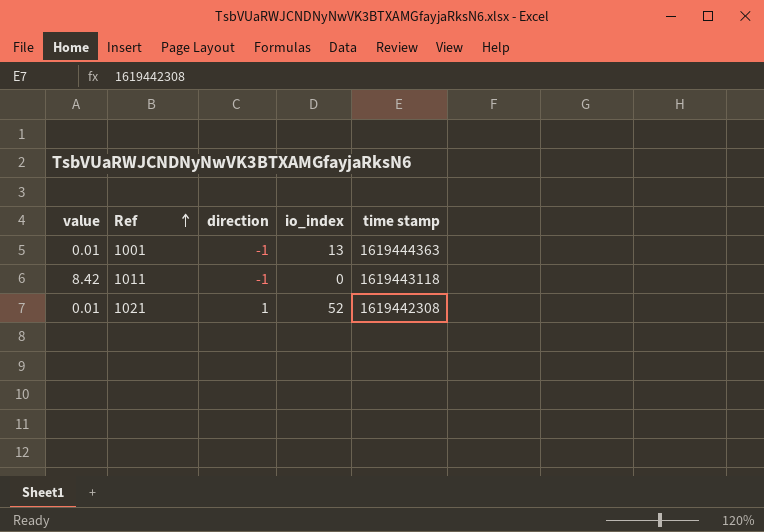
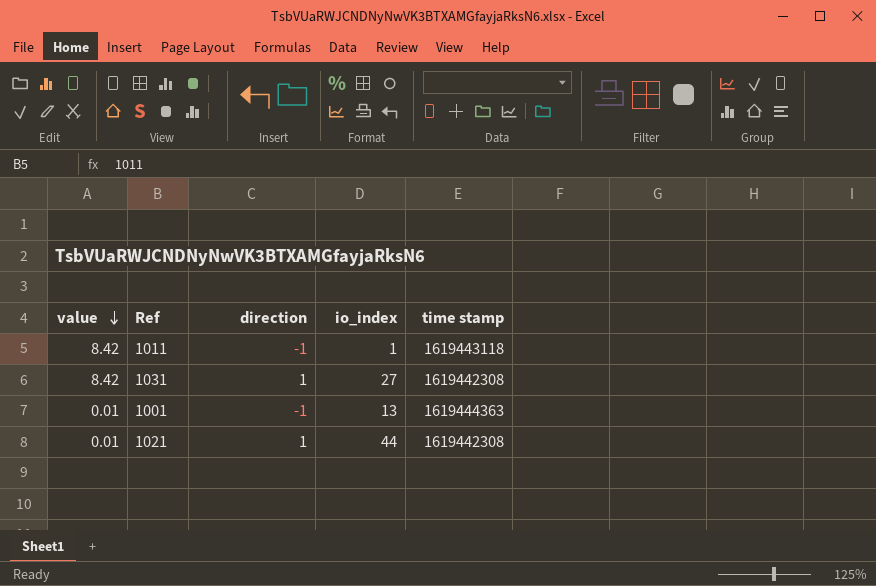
row order: Ref ascending -> value descending
1011 | io_index: 0 -> 1
row 1031: none -> 8.42 | 1 | 27 | 1619442308
1021 | io_index: 52 -> 44

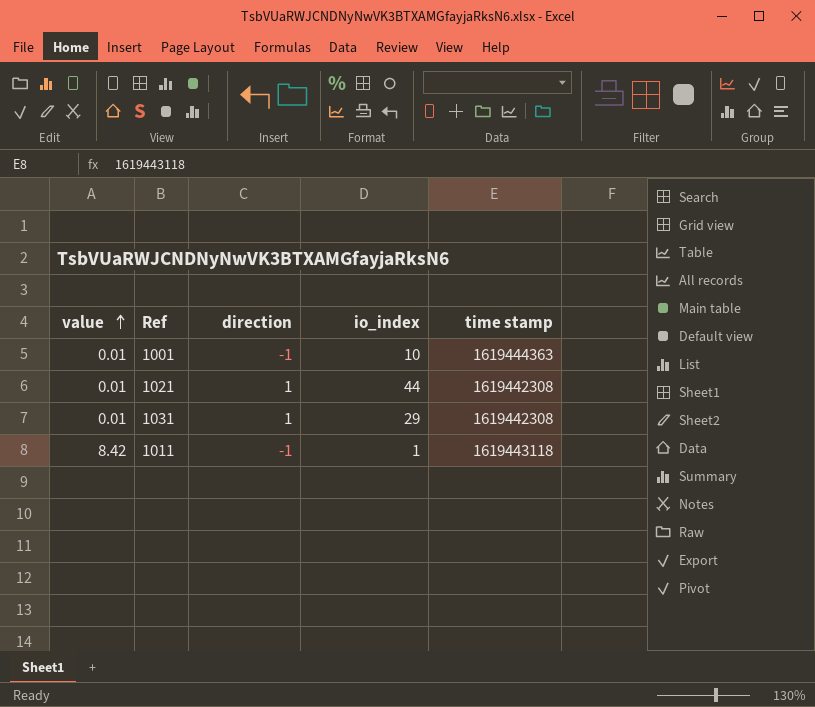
row order: value descending -> value ascending
1001 | io_index: 13 -> 10
1031 | value: 8.42 -> 0.01
1031 | io_index: 27 -> 29

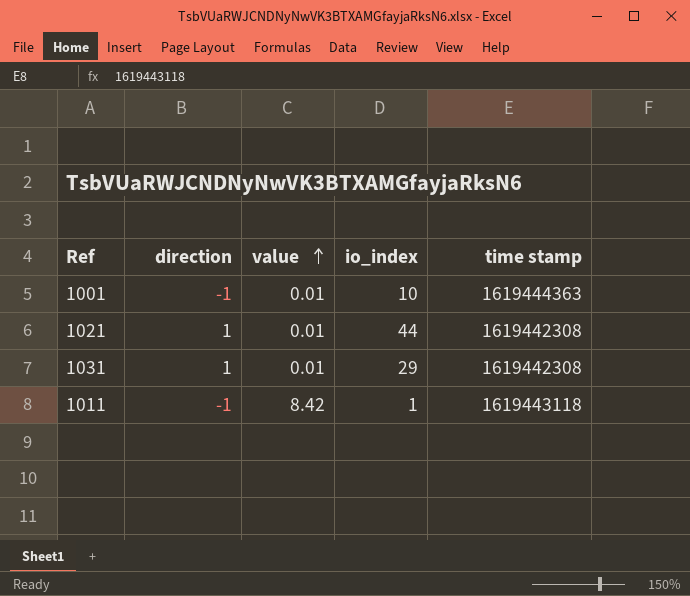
column value | position: 1 -> 3

